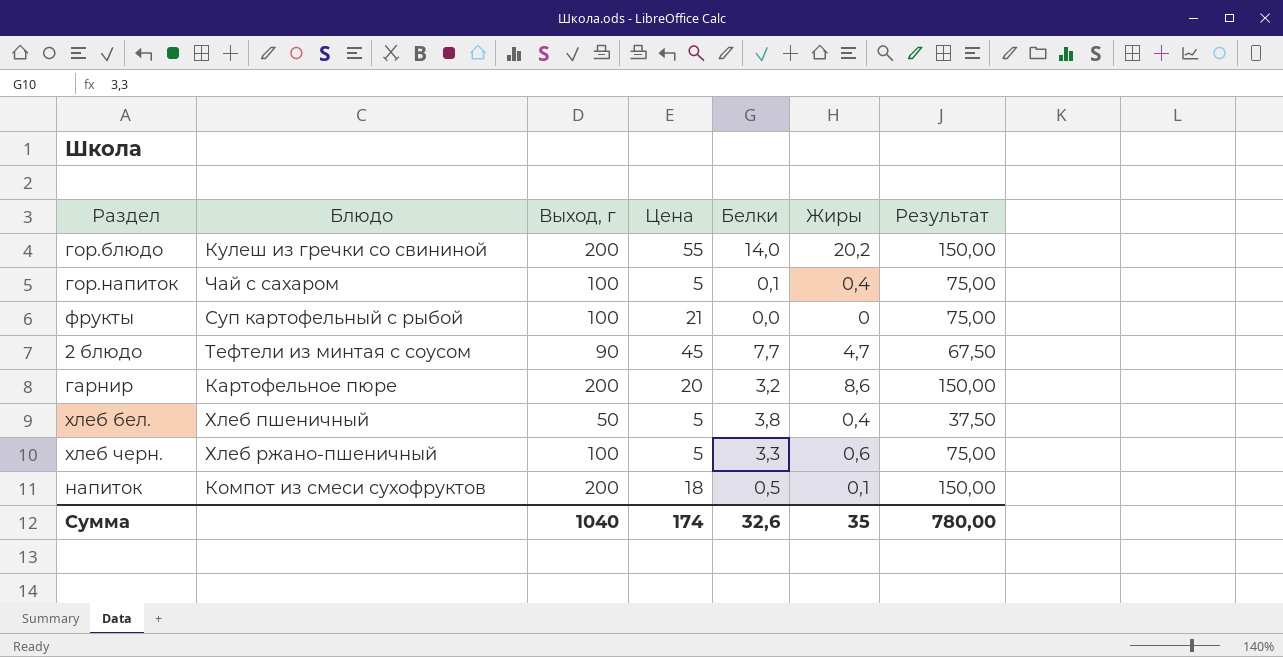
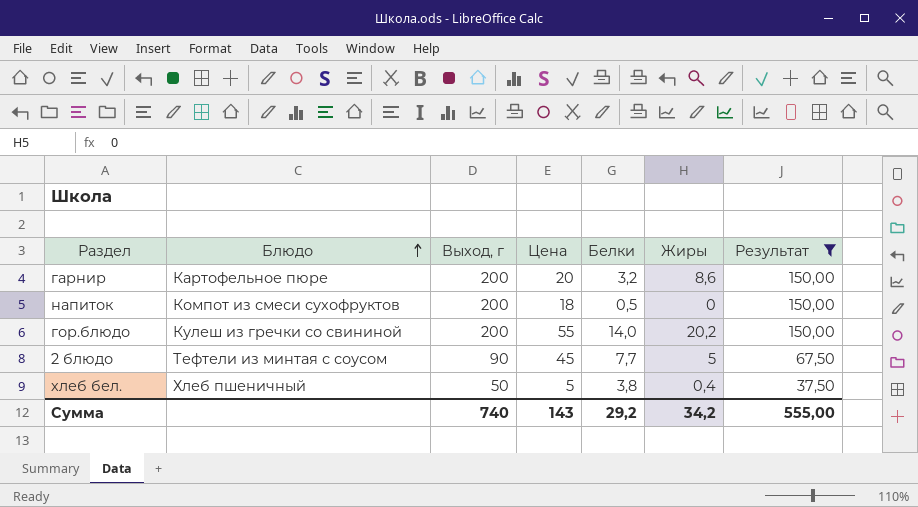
filter: none -> Результат != 75,00
row order: none -> Блюдо ascending
напиток | Жиры: 0,1 -> 0
2 блюдо | Жиры: 4,7 -> 5
Сумма | Выход, г: 1040 -> 740
Сумма | Цена: 174 -> 143
Сумма | Белки: 32,6 -> 29,2
Сумма | Жиры: 35 -> 34,2
Сумма | Результат: 780,00 -> 555,00

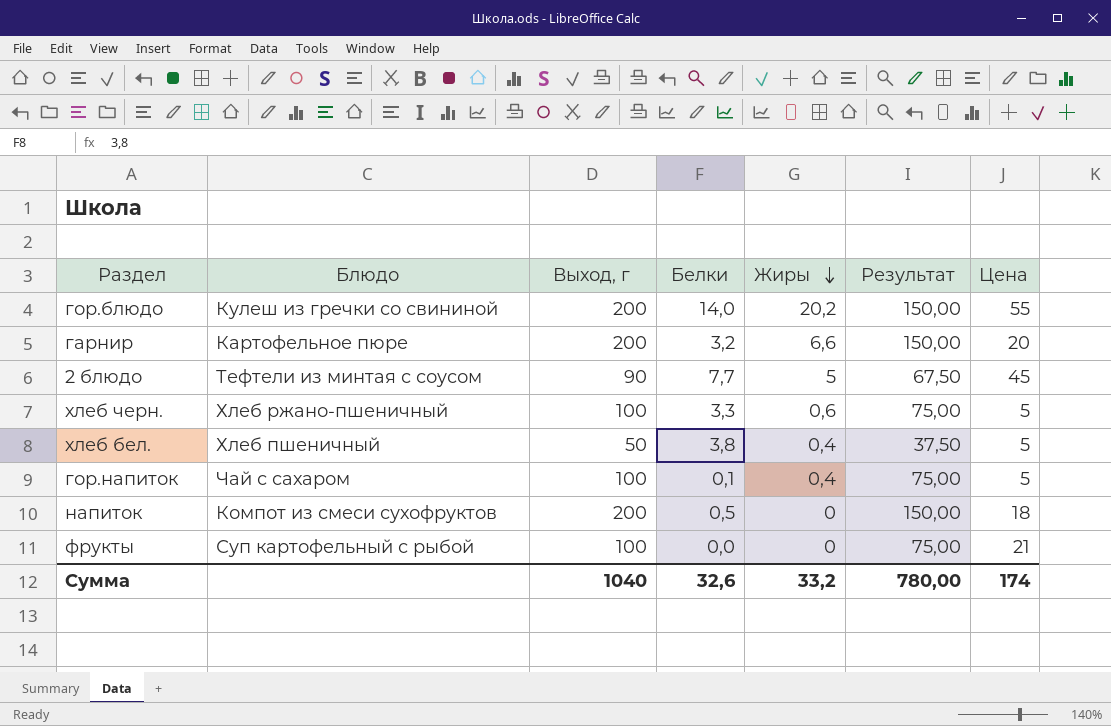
filter: Результат != 75,00 -> none
row order: Блюдо ascending -> Жиры descending
column Цена | position: 4 -> 7
гарнир | Жиры: 8,6 -> 6,6
Сумма | Выход, г: 740 -> 1040
Сумма | Белки: 29,2 -> 32,6
Сумма | Жиры: 34,2 -> 33,2
Сумма | Результат: 555,00 -> 780,00
Сумма | Цена: 143 -> 174

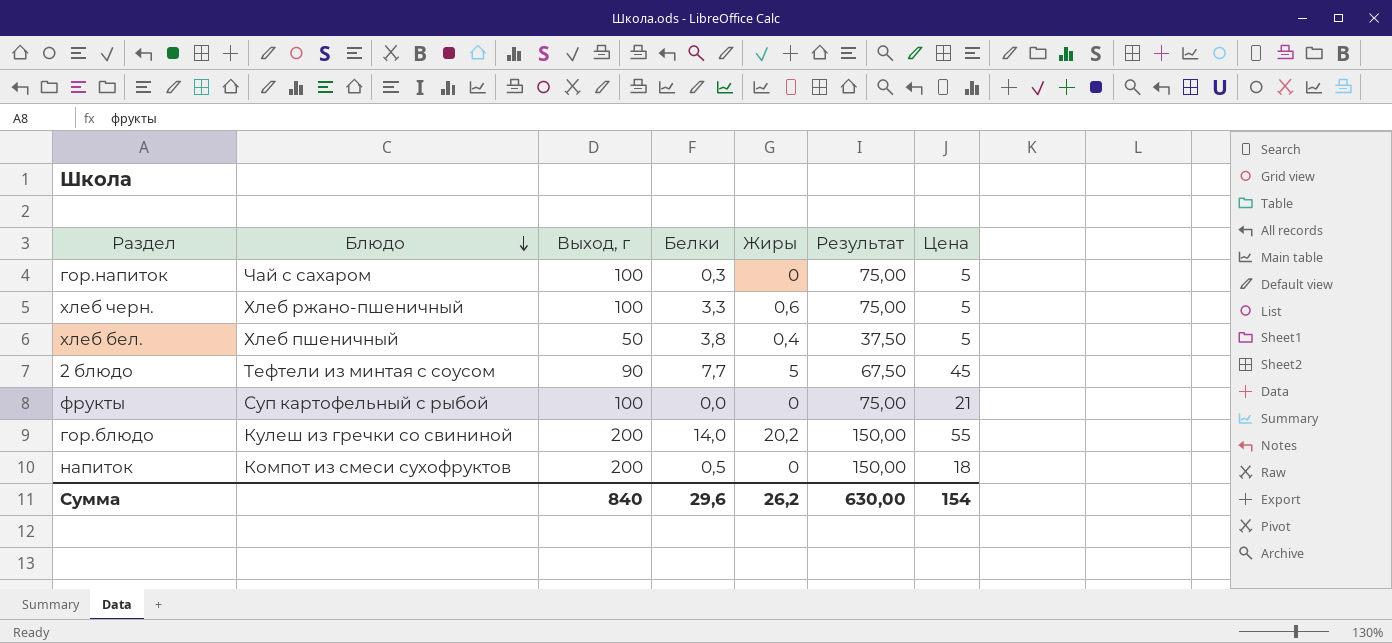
row order: Жиры descending -> Блюдо descending
row гарнир: Картофельное пюре | 200 | 3,2 | 6,6 | 150,00 | 20 -> none
гор.напиток | Белки: 0,1 -> 0,3
гор.напиток | Жиры: 0,4 -> 0
Сумма | Выход, г: 1040 -> 840
Сумма | Белки: 32,6 -> 29,6
Сумма | Жиры: 33,2 -> 26,2
Сумма | Результат: 780,00 -> 630,00
Сумма | Цена: 174 -> 154

